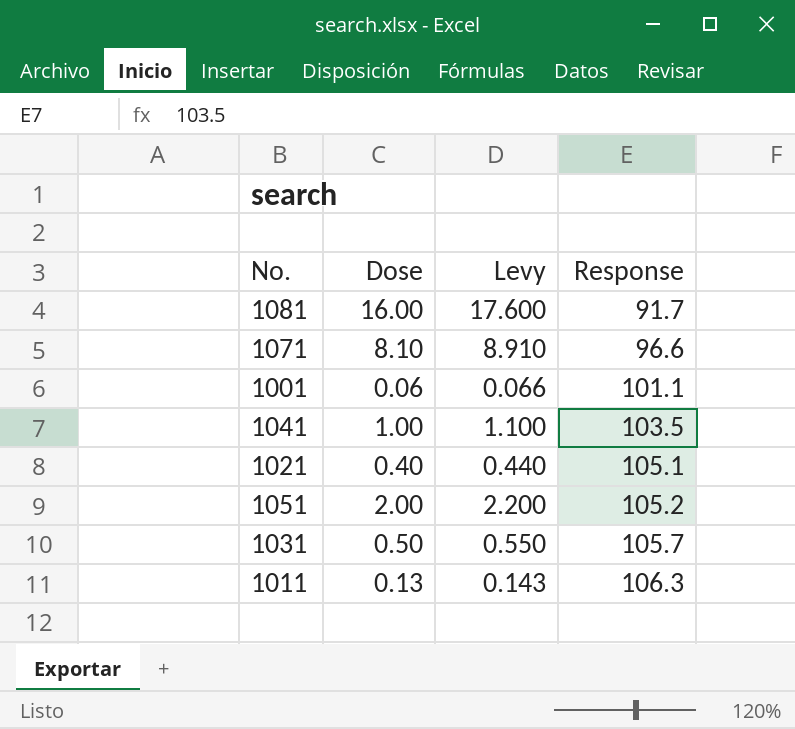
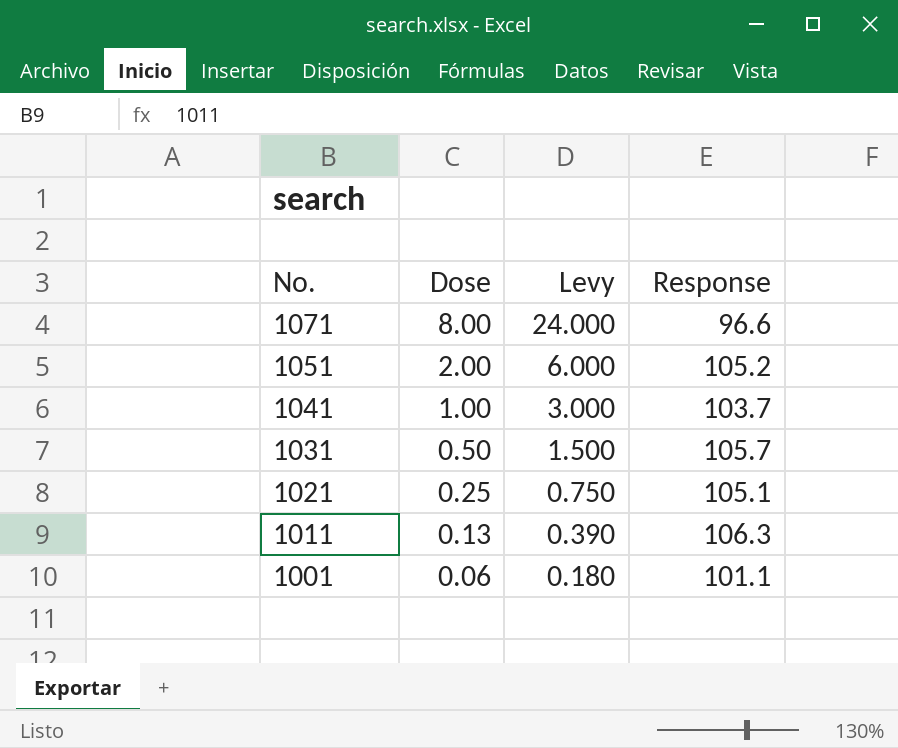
row order: Response ascending -> No. descending
column Levy | formula: [Dose] * 1.1 -> [Dose] * 3
row 1081: 16.00 | 17.600 | 91.7 -> none
1071 | Dose: 8.10 -> 8.00
1041 | Response: 103.5 -> 103.7
1021 | Dose: 0.40 -> 0.25

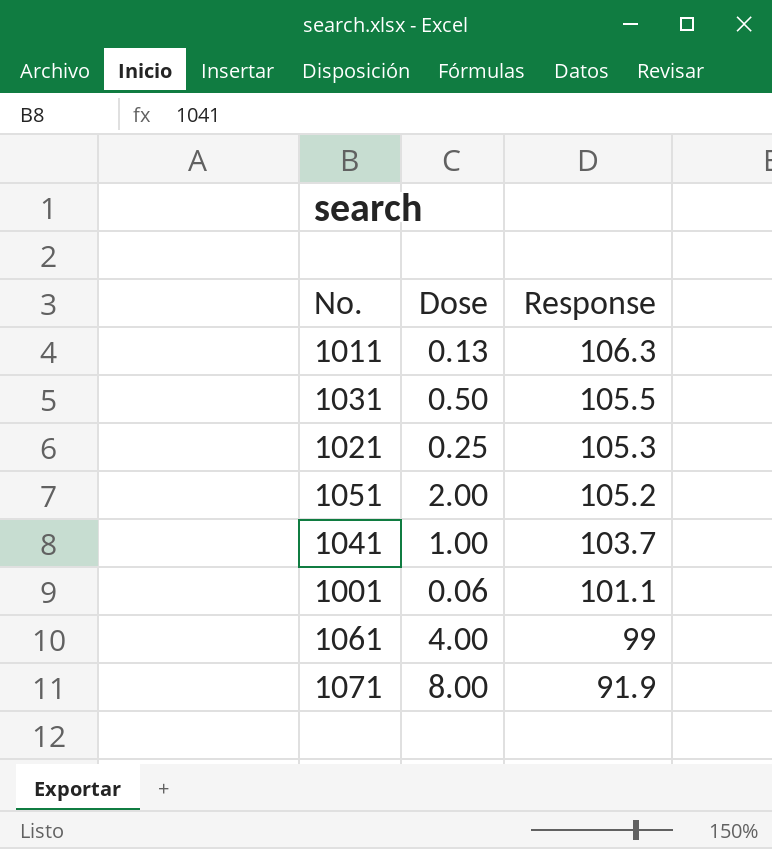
row order: No. descending -> Response descending
column Levy | formula: [Dose] * 3 -> none
1031 | Response: 105.7 -> 105.5
1021 | Response: 105.1 -> 105.3
row 1061: none -> 4.00 | 99
1071 | Response: 96.6 -> 91.9

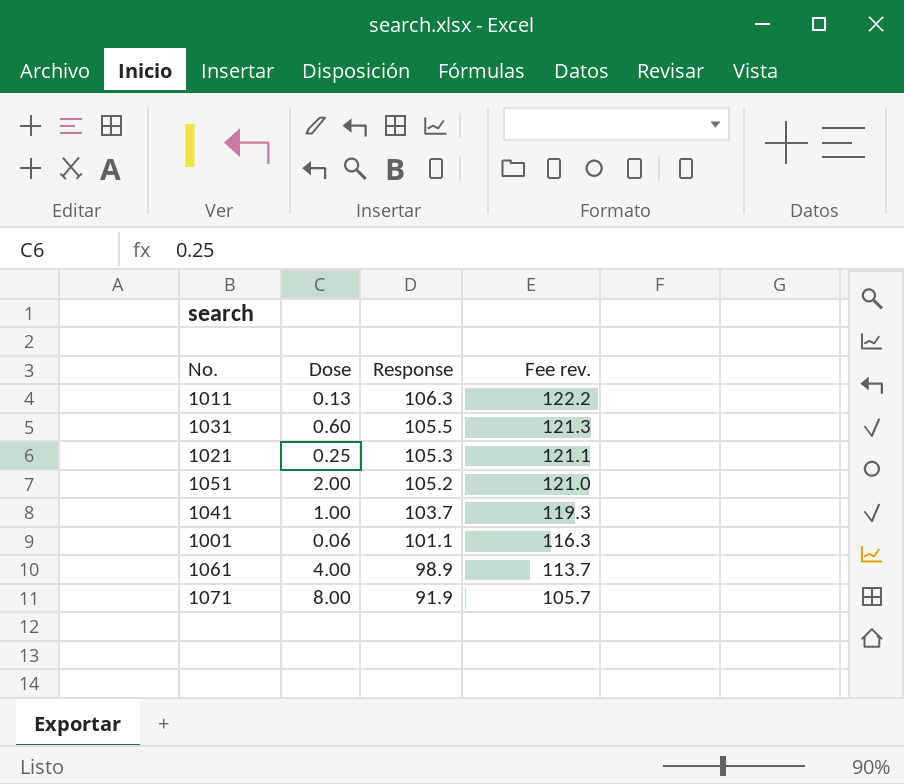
column Fee rev. | formula: none -> [Response] * 1.15
1031 | Dose: 0.50 -> 0.60
1061 | Response: 99 -> 98.9

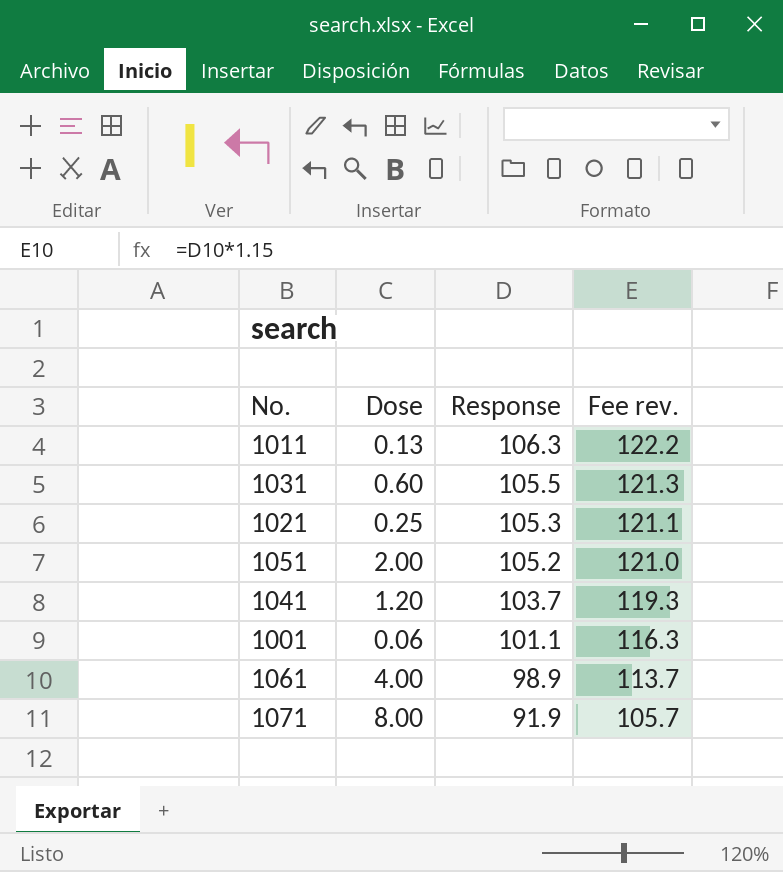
1041 | Dose: 1.00 -> 1.20

